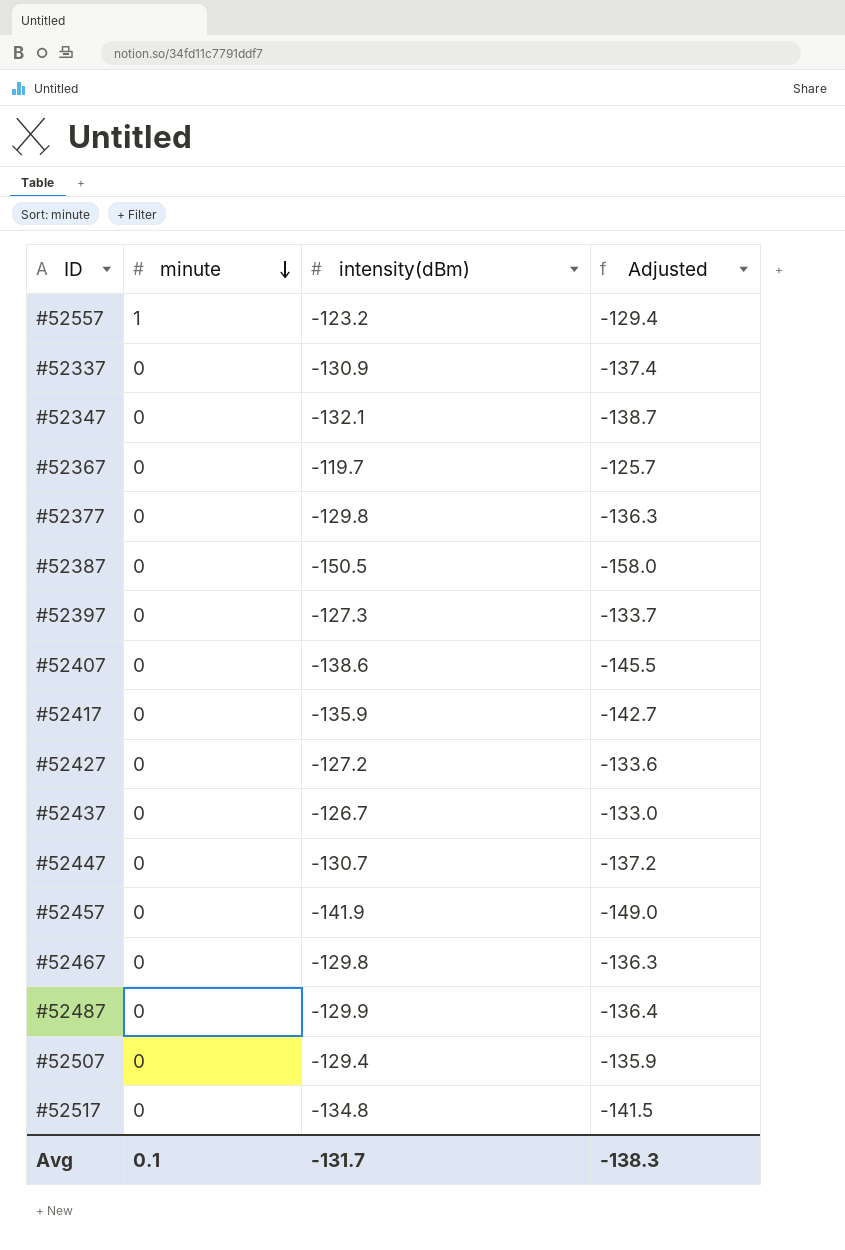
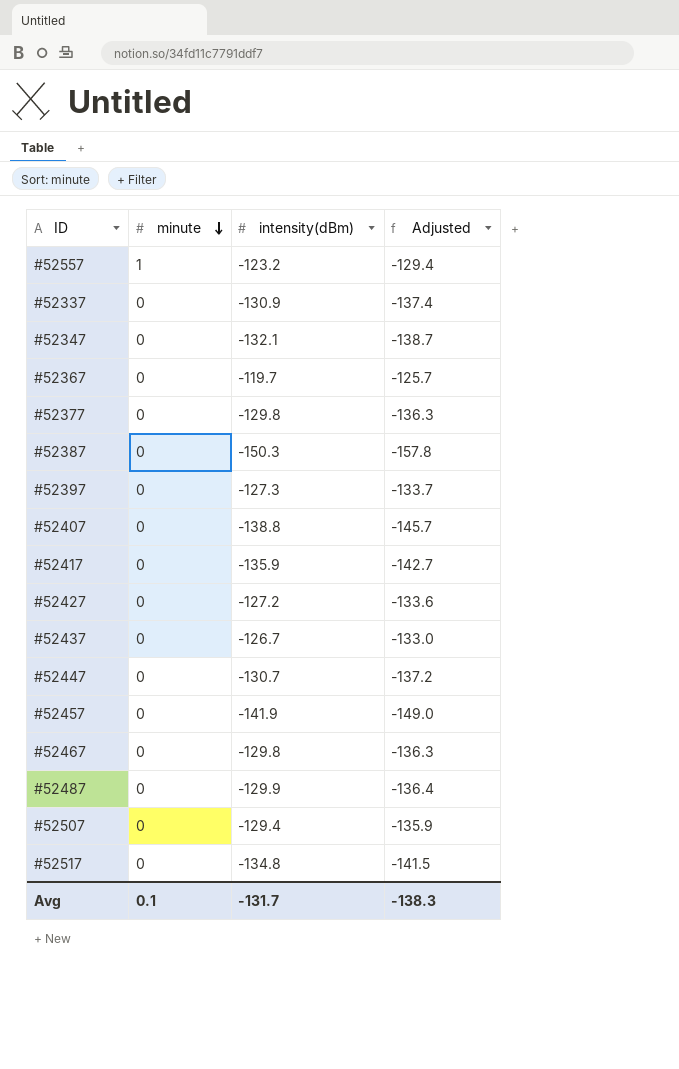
#52387 | intensity(dBm): -150.5 -> -150.3
#52387 | Adjusted: -158.0 -> -157.8
#52407 | intensity(dBm): -138.6 -> -138.8
#52407 | Adjusted: -145.5 -> -145.7

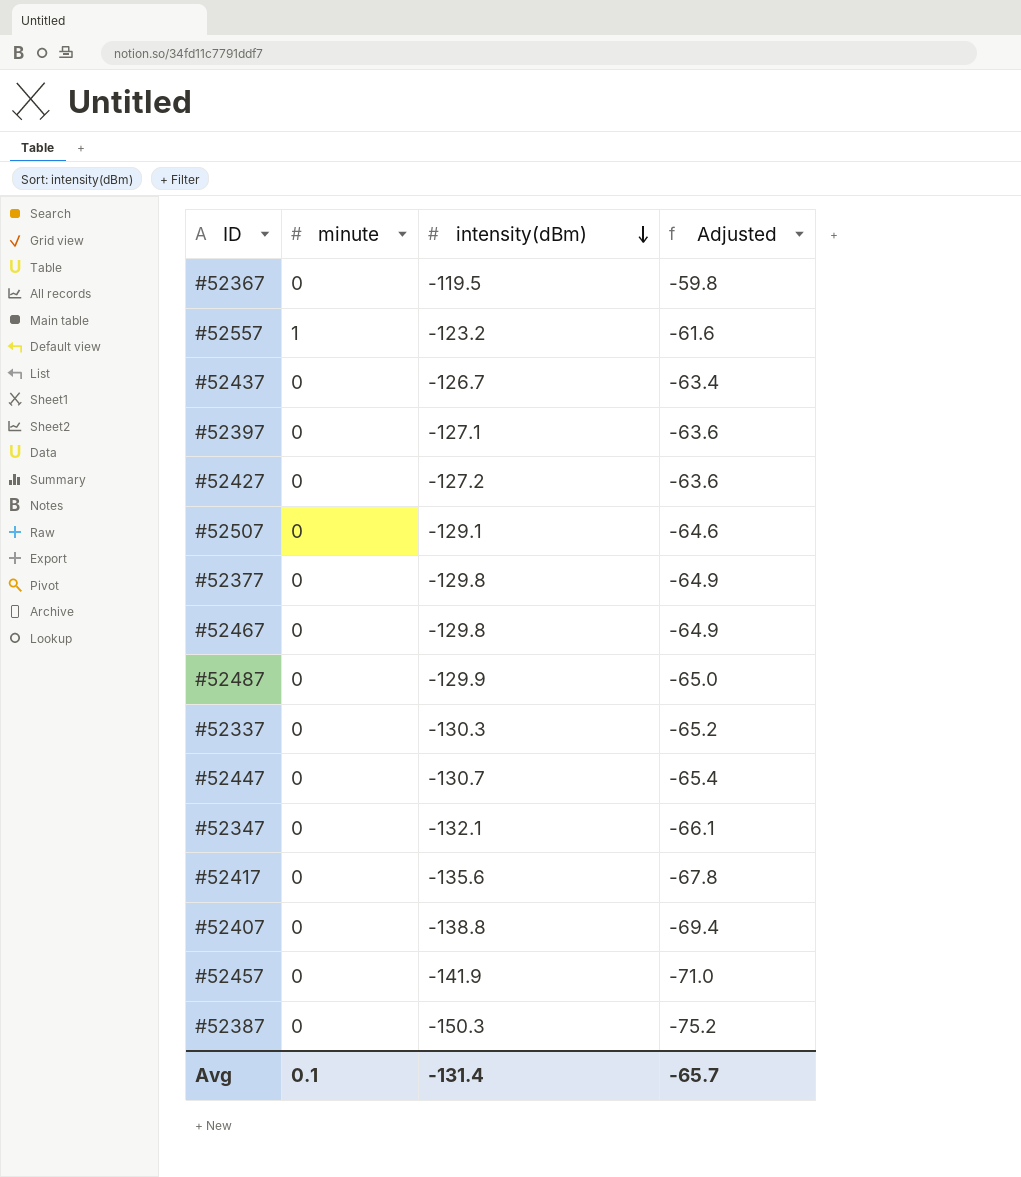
row order: minute descending -> intensity(dBm) descending
column Adjusted | formula: [intensity(dBm)] * 1.05 -> [intensity(dBm)] * 0.5
row #52517: 0 | -134.8 | -141.5 -> none
#52367 | intensity(dBm): -119.7 -> -119.5
#52397 | intensity(dBm): -127.3 -> -127.1
#52507 | intensity(dBm): -129.4 -> -129.1
#52337 | intensity(dBm): -130.9 -> -130.3
#52417 | intensity(dBm): -135.9 -> -135.6
Avg | intensity(dBm): -131.7 -> -131.4
Avg | Adjusted: -138.3 -> -65.7

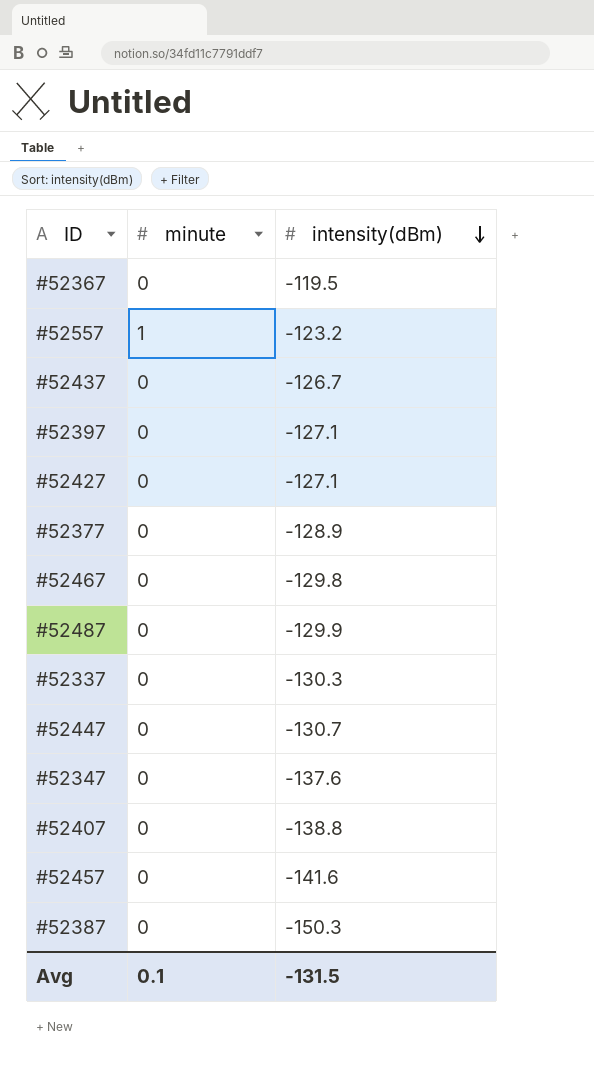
column Adjusted | formula: [intensity(dBm)] * 0.5 -> none
row #52507: 0 | -129.1 | -64.6 -> none
row #52417: 0 | -135.6 | -67.8 -> none
#52427 | intensity(dBm): -127.2 -> -127.1
#52377 | intensity(dBm): -129.8 -> -128.9
#52347 | intensity(dBm): -132.1 -> -137.6
#52457 | intensity(dBm): -141.9 -> -141.6
Avg | intensity(dBm): -131.4 -> -131.5

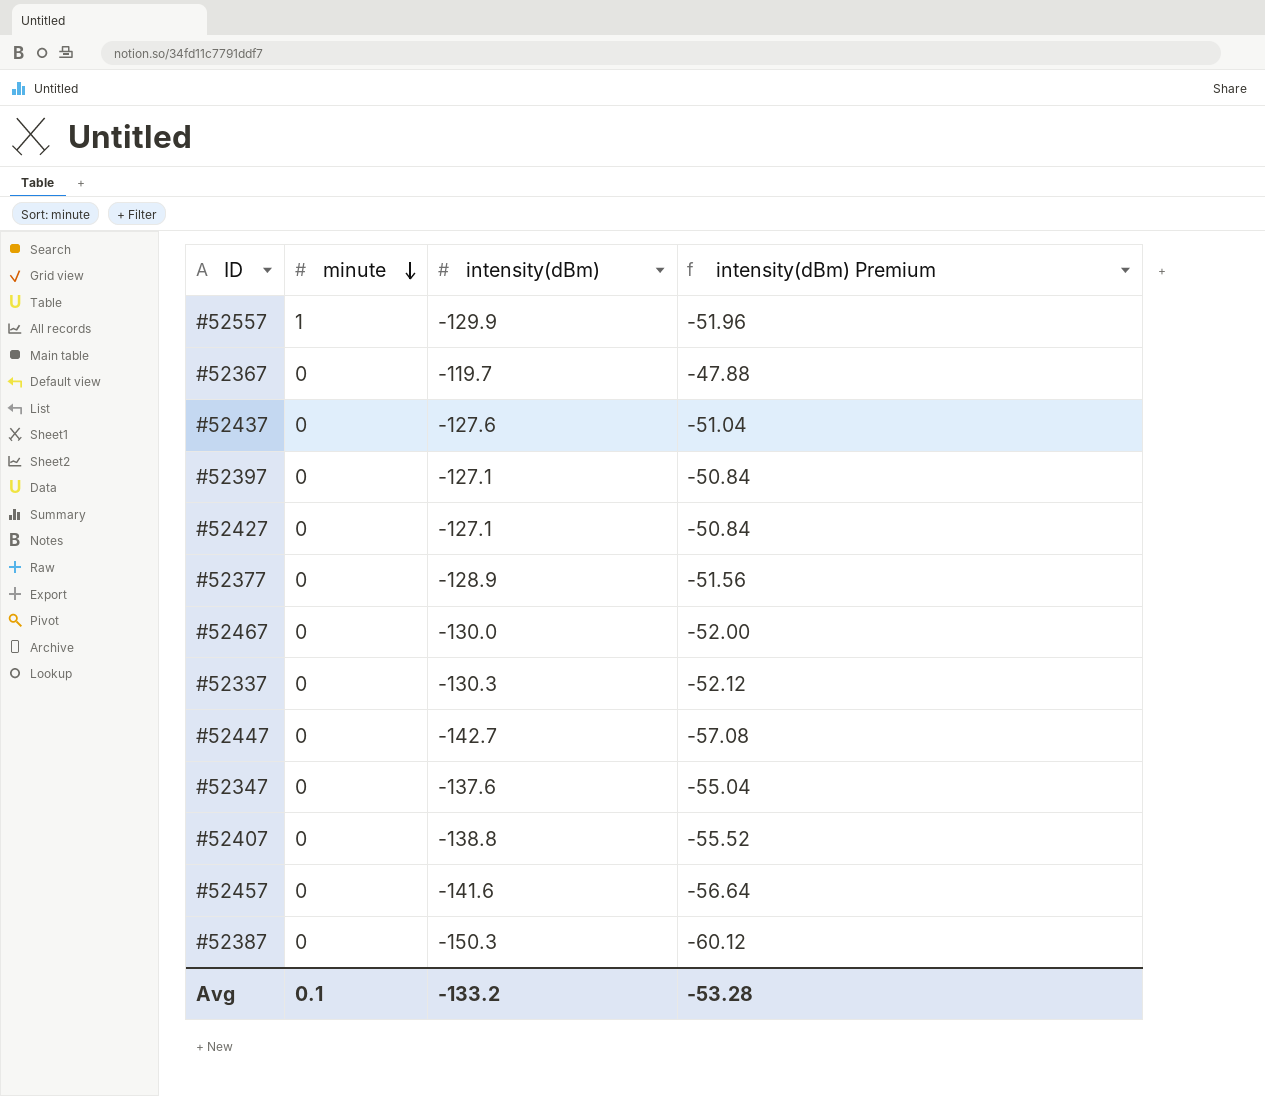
row order: intensity(dBm) descending -> minute descending
column intensity(dBm) Premium | formula: none -> [intensity(dBm)] * 0.4
row #52487: 0 | -129.9 -> none
#52557 | intensity(dBm): -123.2 -> -129.9
#52367 | intensity(dBm): -119.5 -> -119.7
#52437 | intensity(dBm): -126.7 -> -127.6
#52467 | intensity(dBm): -129.8 -> -130.0
#52447 | intensity(dBm): -130.7 -> -142.7
Avg | intensity(dBm): -131.5 -> -133.2

